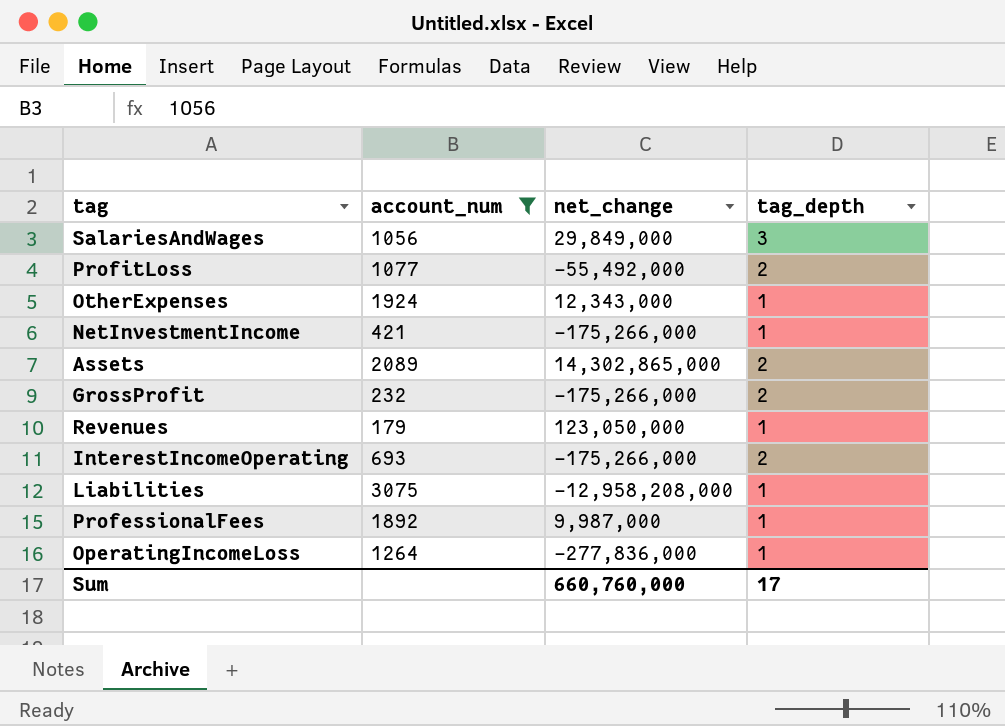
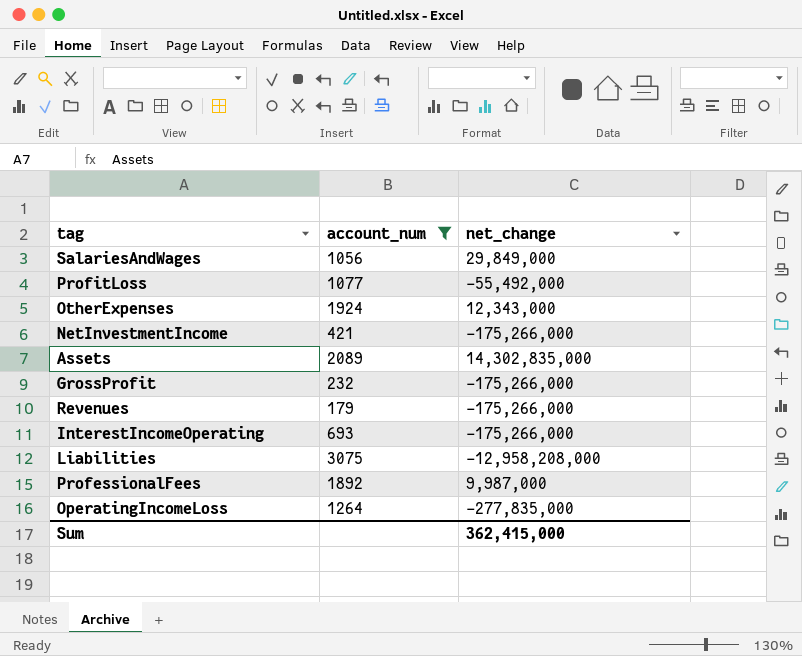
column tag_depth | position: 4 -> none
Assets | net_change: 14,302,865,000 -> 14,302,835,000
Revenues | net_change: 123,050,000 -> -175,266,000
OperatingIncomeLoss | net_change: -277,836,000 -> -277,835,000
Sum | net_change: 660,760,000 -> 362,415,000

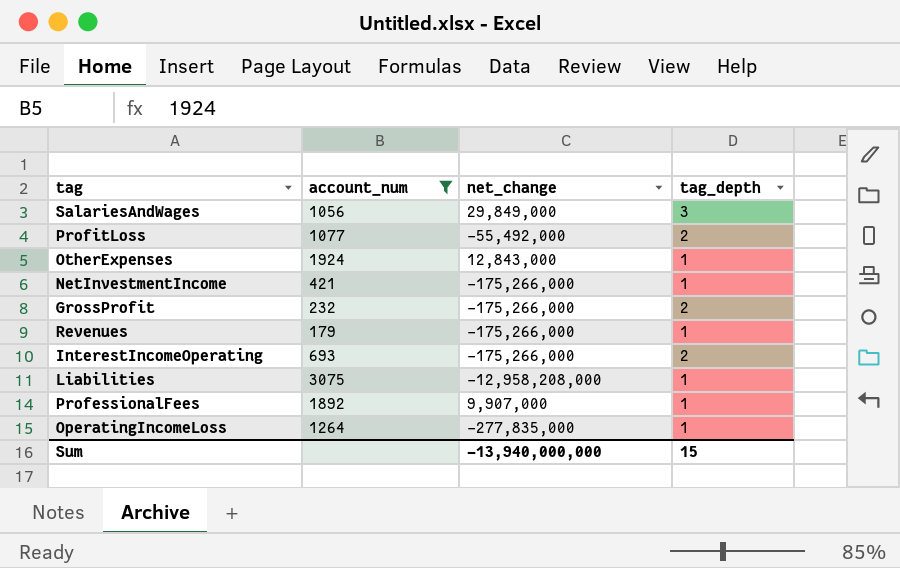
column tag_depth | position: none -> 4
row Assets: 2089 | 14,302,835,000 -> none
OtherExpenses | net_change: 12,343,000 -> 12,843,000
ProfessionalFees | net_change: 9,987,000 -> 9,907,000
Sum | net_change: 362,415,000 -> -13,940,000,000

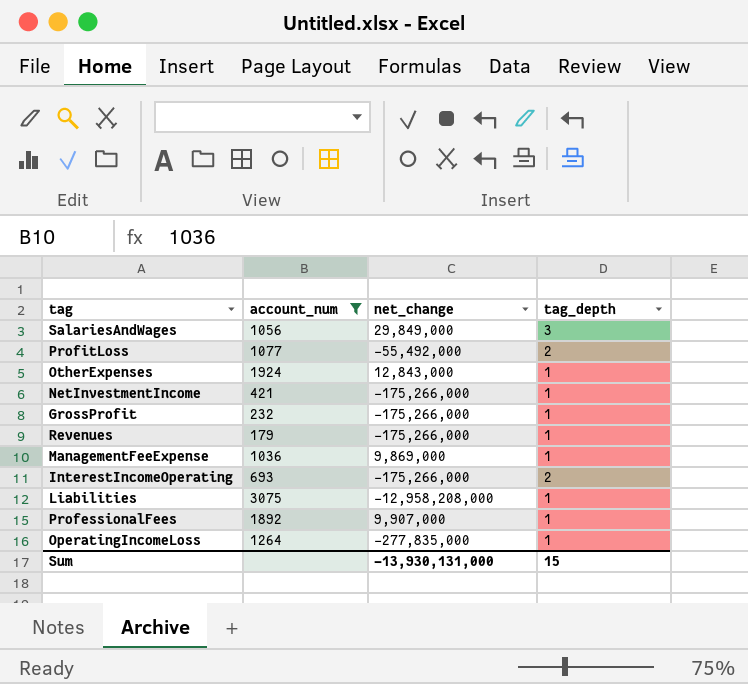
GrossProfit | tag_depth: 2 -> 1
row ManagementFeeExpense: none -> 1036 | 9,869,000 | 1
Sum | net_change: -13,940,000,000 -> -13,930,131,000

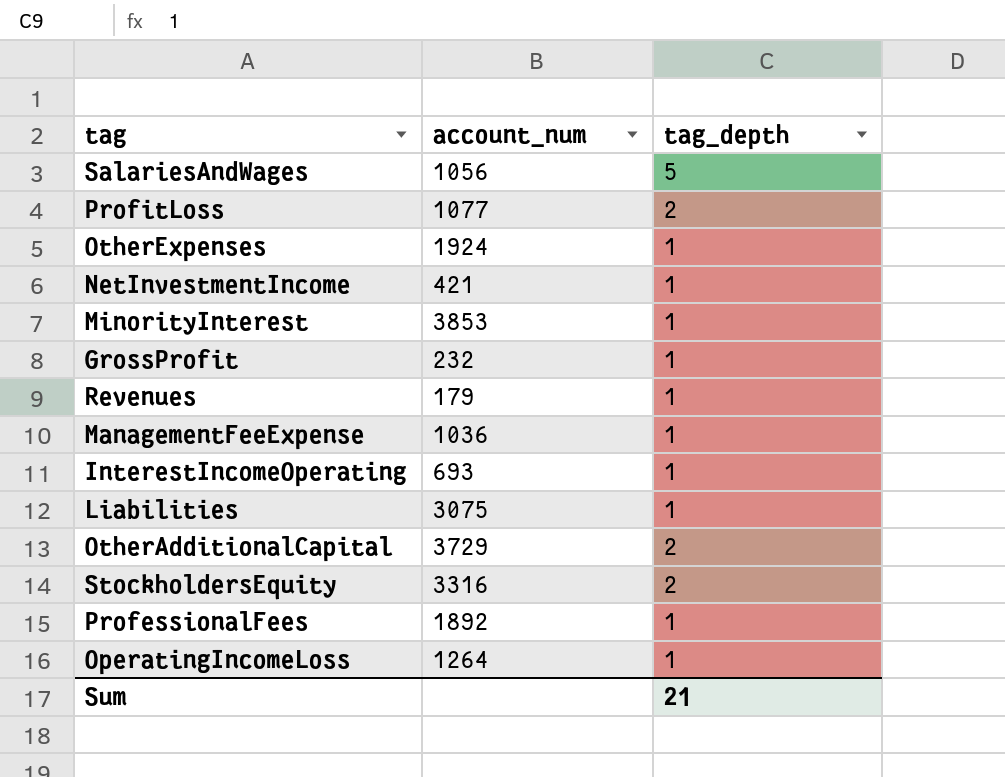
filter: account_num <= 3075 -> none
column net_change | position: 3 -> none
SalariesAndWages | tag_depth: 3 -> 5
InterestIncomeOperating | tag_depth: 2 -> 1
Sum | tag_depth: 15 -> 21

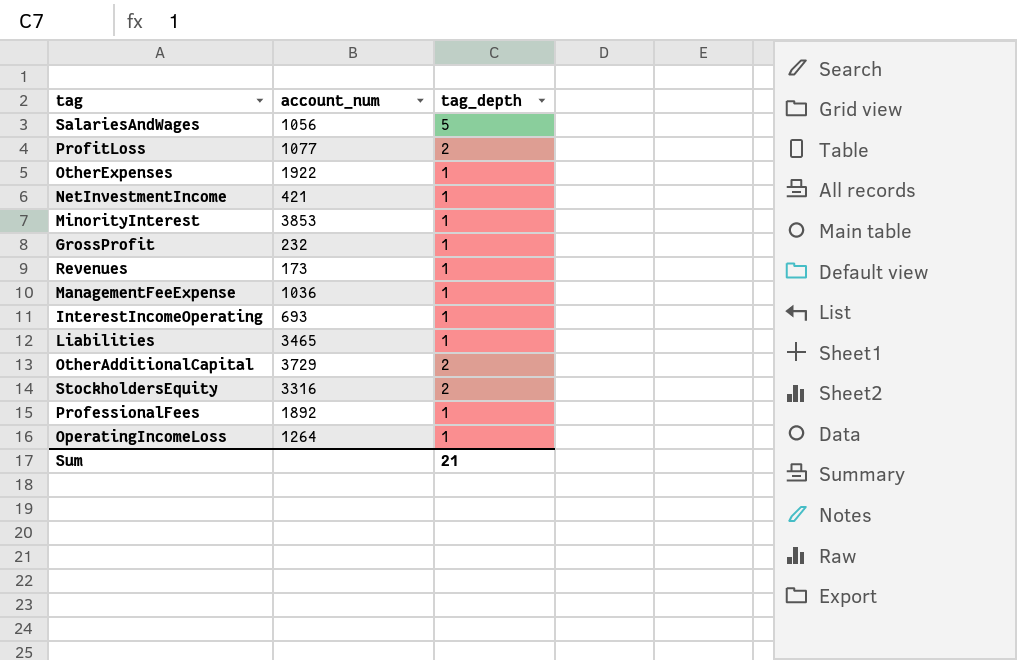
OtherExpenses | account_num: 1924 -> 1922
Revenues | account_num: 179 -> 173
Liabilities | account_num: 3075 -> 3465

